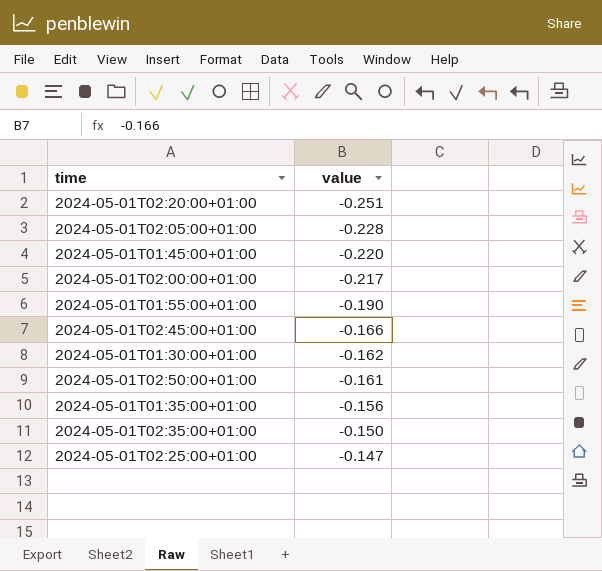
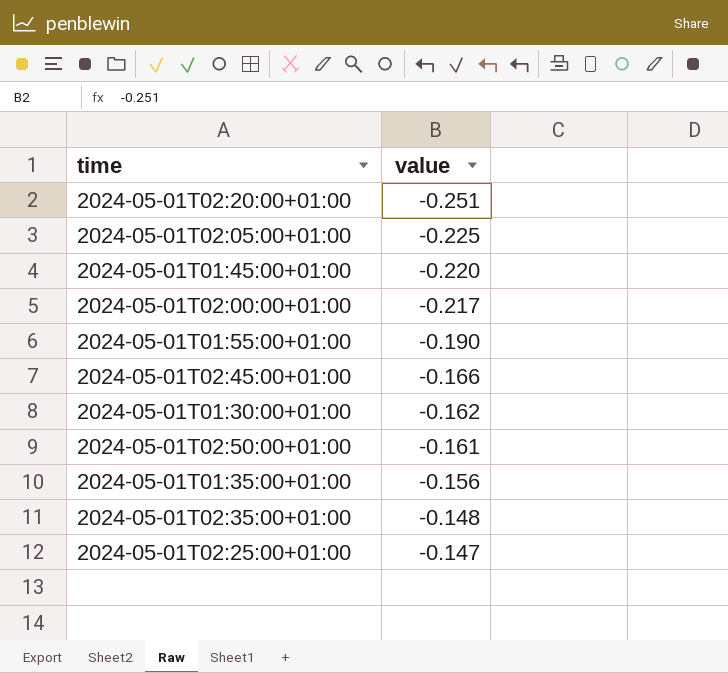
2024-05-01T02:05:00+01:00 | value: -0.228 -> -0.225
2024-05-01T02:35:00+01:00 | value: -0.150 -> -0.148

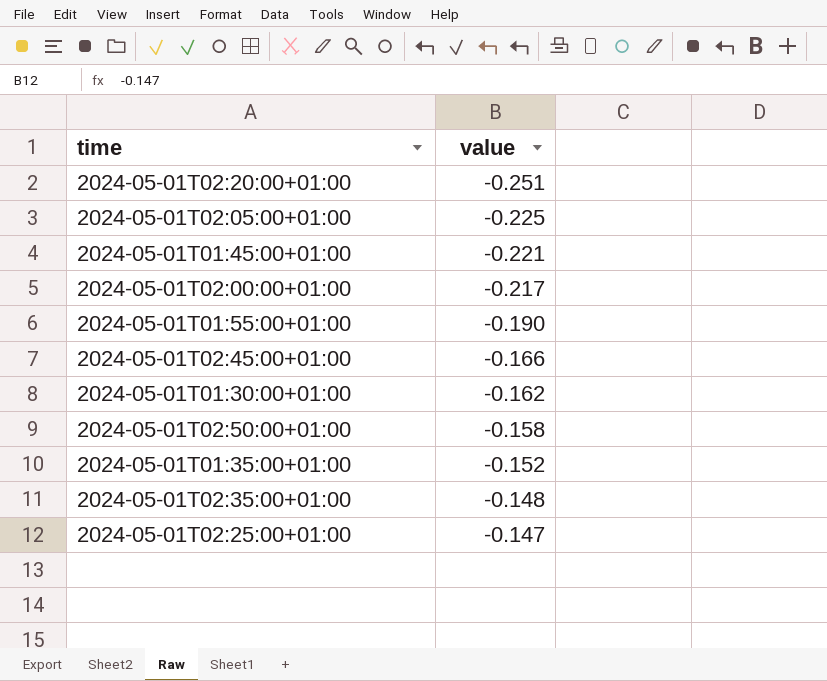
2024-05-01T01:45:00+01:00 | value: -0.220 -> -0.221
2024-05-01T02:50:00+01:00 | value: -0.161 -> -0.158
2024-05-01T01:35:00+01:00 | value: -0.156 -> -0.152

